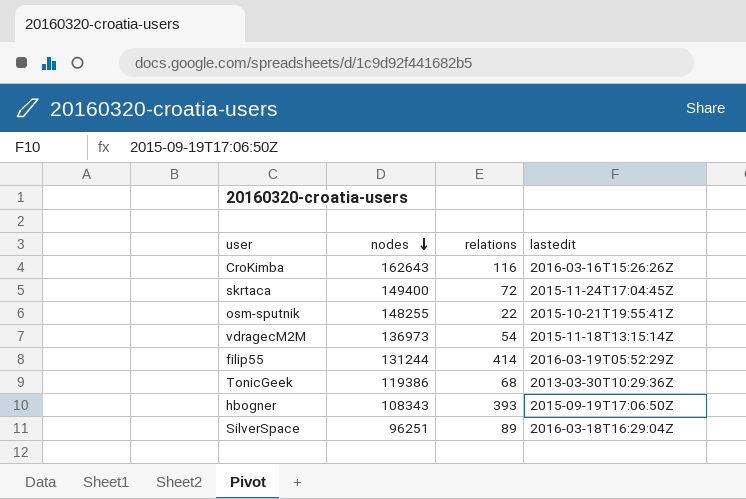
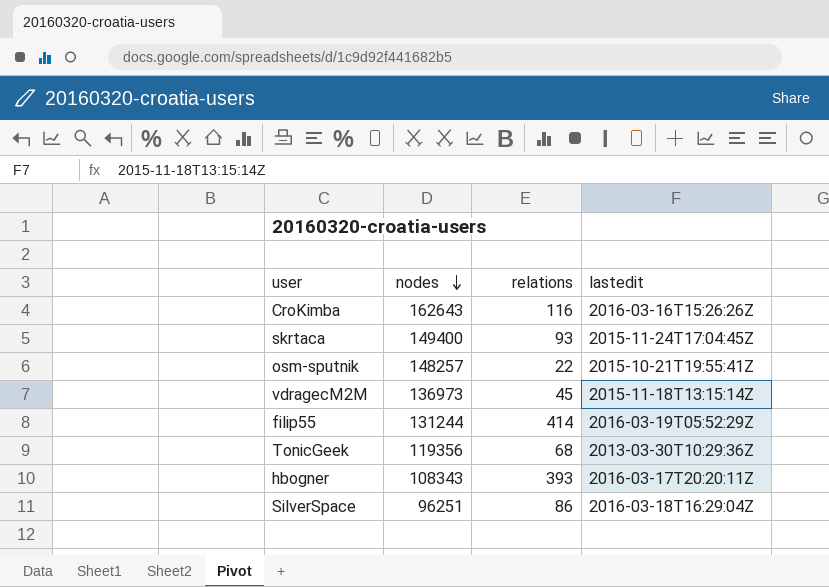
skrtaca | relations: 72 -> 93
osm-sputnik | nodes: 148255 -> 148257
vdragecM2M | relations: 54 -> 45
TonicGeek | nodes: 119386 -> 119356
hbogner | lastedit: 2015-09-19T17:06:50Z -> 2016-03-17T20:20:11Z
SilverSpace | relations: 89 -> 86

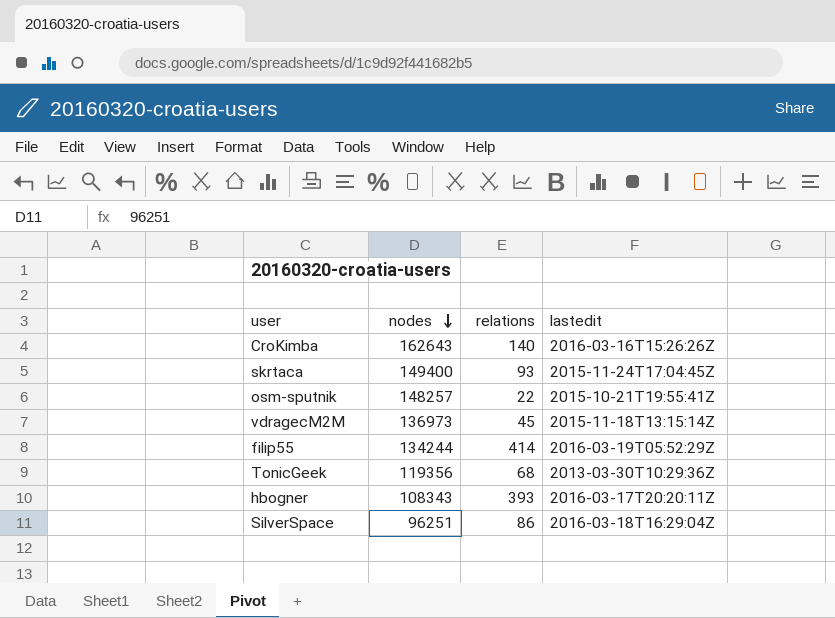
CroKimba | relations: 116 -> 140
filip55 | nodes: 131244 -> 134244

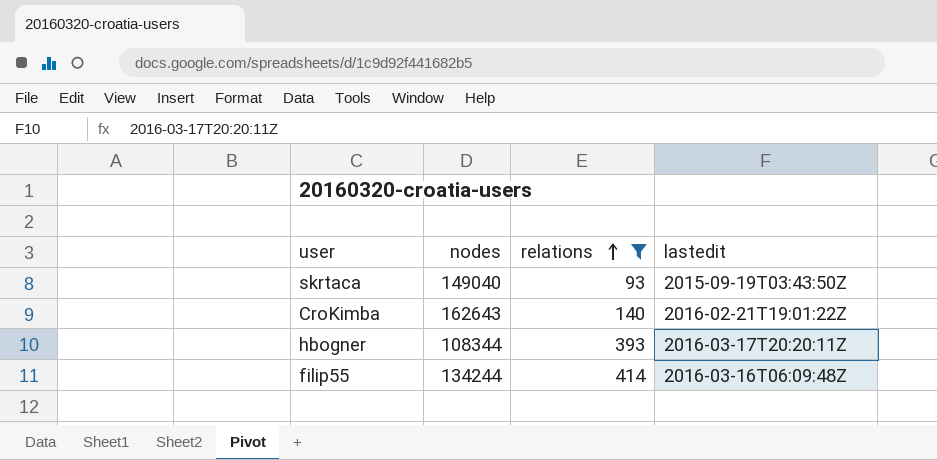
filter: none -> relations >= 93
row order: nodes descending -> relations ascending
skrtaca | nodes: 149400 -> 149040
skrtaca | lastedit: 2015-11-24T17:04:45Z -> 2015-09-19T03:43:50Z
CroKimba | lastedit: 2016-03-16T15:26:26Z -> 2016-02-21T19:01:22Z
hbogner | nodes: 108343 -> 108344
filip55 | lastedit: 2016-03-19T05:52:29Z -> 2016-03-16T06:09:48Z

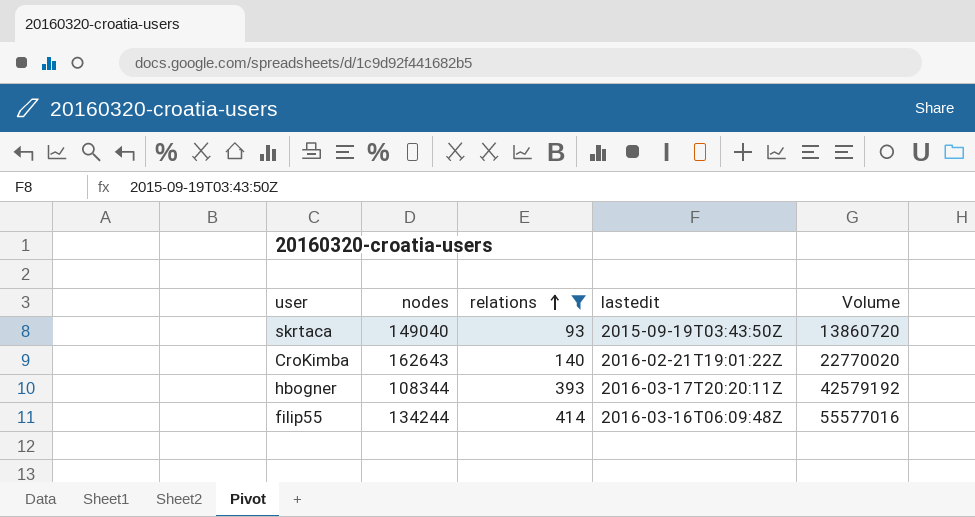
column Volume | formula: none -> [nodes] * [relations]

